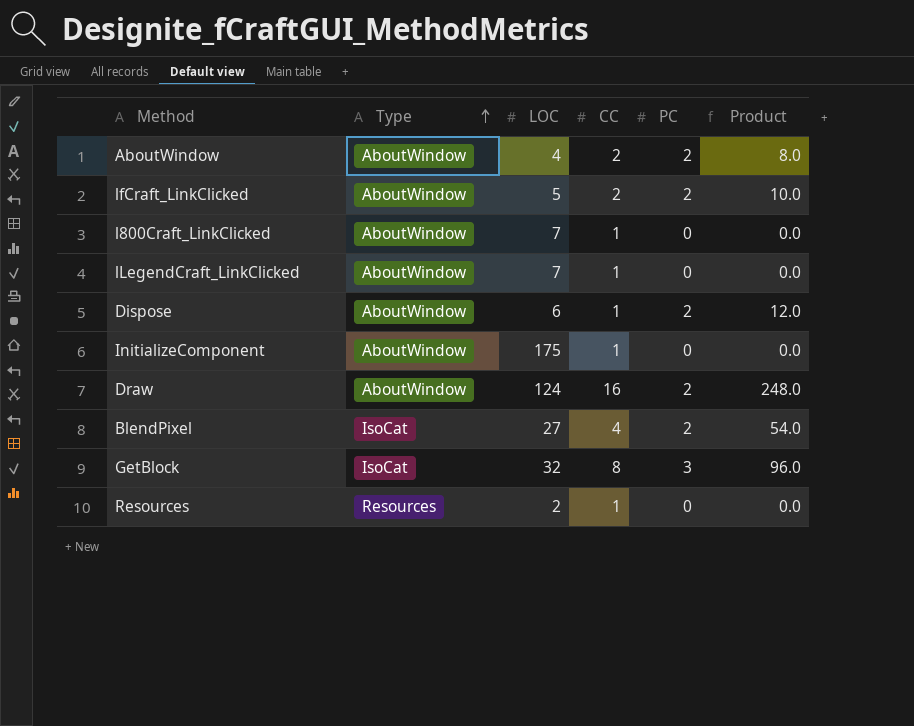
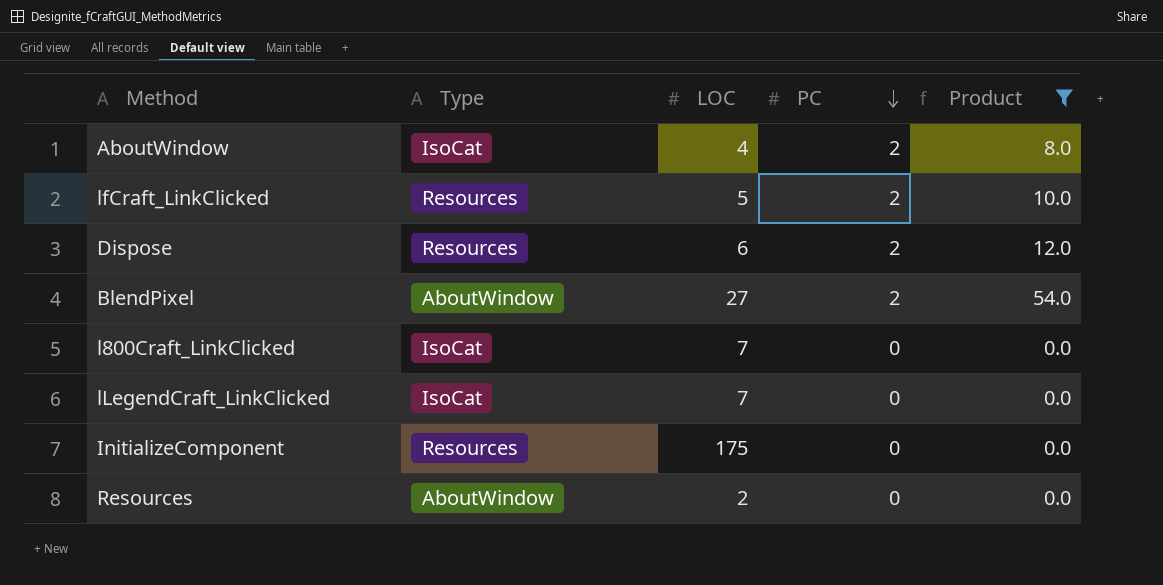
filter: none -> Product <= 54.0
row order: Type ascending -> PC descending
column CC | position: 4 -> none
AboutWindow | Type: AboutWindow -> IsoCat
lfCraft_LinkClicked | Type: AboutWindow -> Resources
Dispose | Type: AboutWindow -> Resources
BlendPixel | Type: IsoCat -> AboutWindow
l800Craft_LinkClicked | Type: AboutWindow -> IsoCat
lLegendCraft_LinkClicked | Type: AboutWindow -> IsoCat
InitializeComponent | Type: AboutWindow -> Resources
Resources | Type: Resources -> AboutWindow

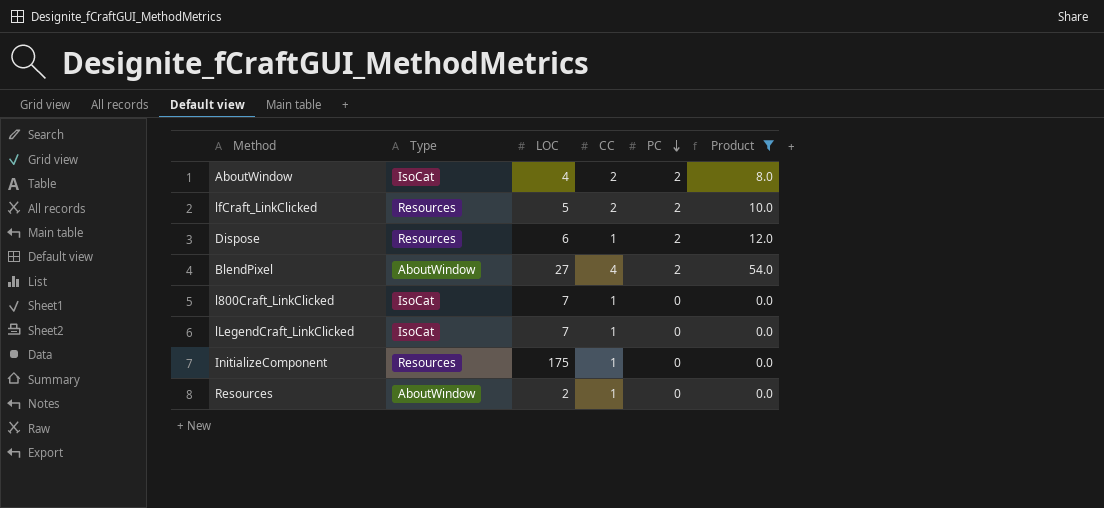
column CC | position: none -> 4

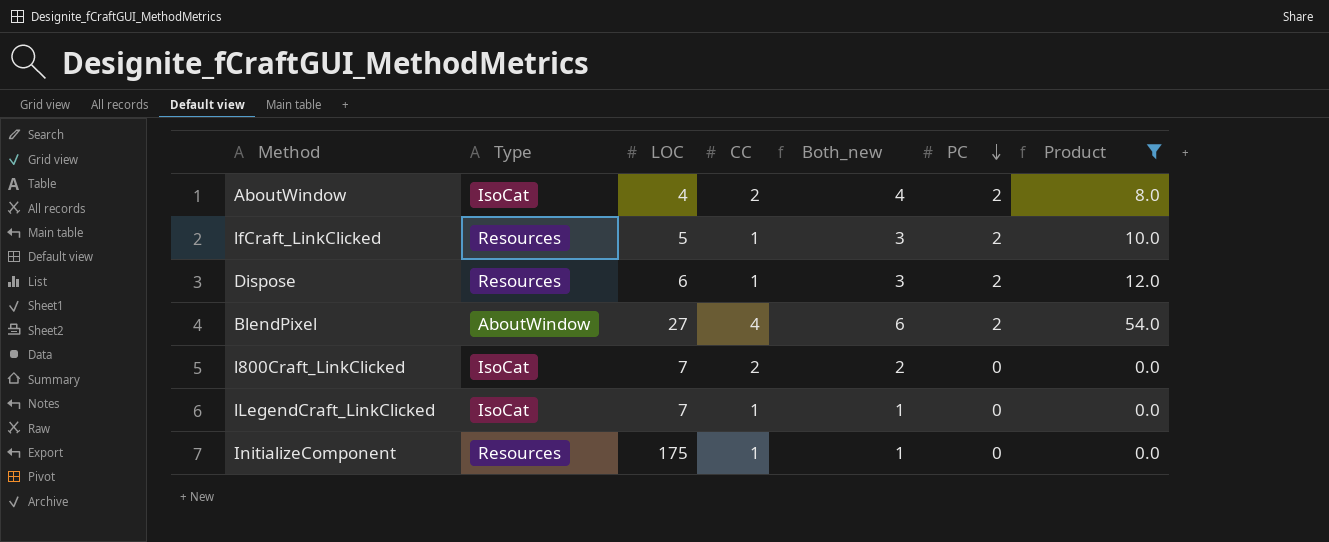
column Both_new | formula: none -> [CC] + [PC]
row Resources: AboutWindow | 2 | 1 | 0 | 0.0 -> none
lfCraft_LinkClicked | CC: 2 -> 1
l800Craft_LinkClicked | CC: 1 -> 2

